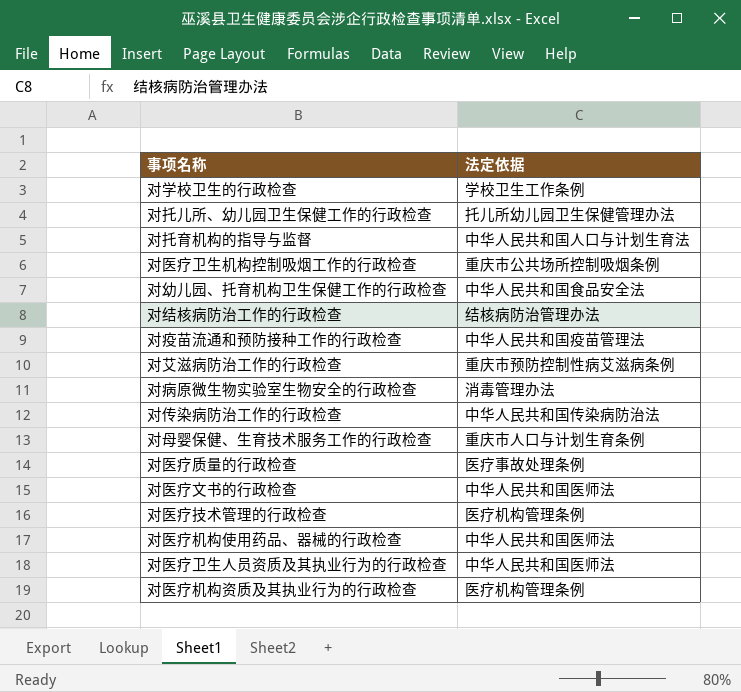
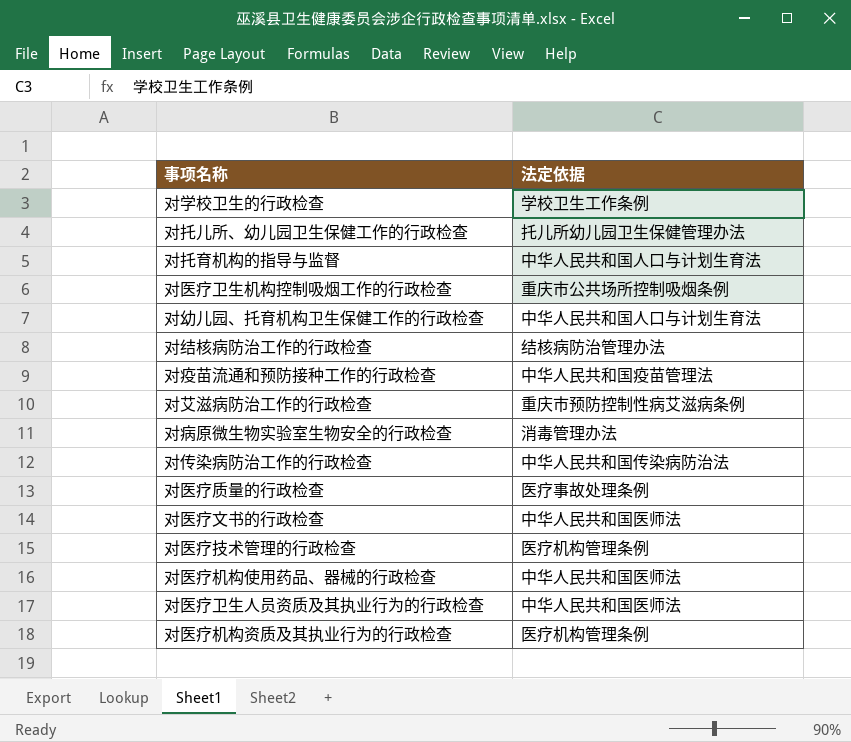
row 对母婴保健、生育技术服务工作的行政检查: 重庆市人口与计划生育条例 -> none
对幼儿园、托育机构卫生保健工作的行政检查 | 法定依据: 中华人民共和国食品安全法 -> 中华人民共和国人口与计划生育法

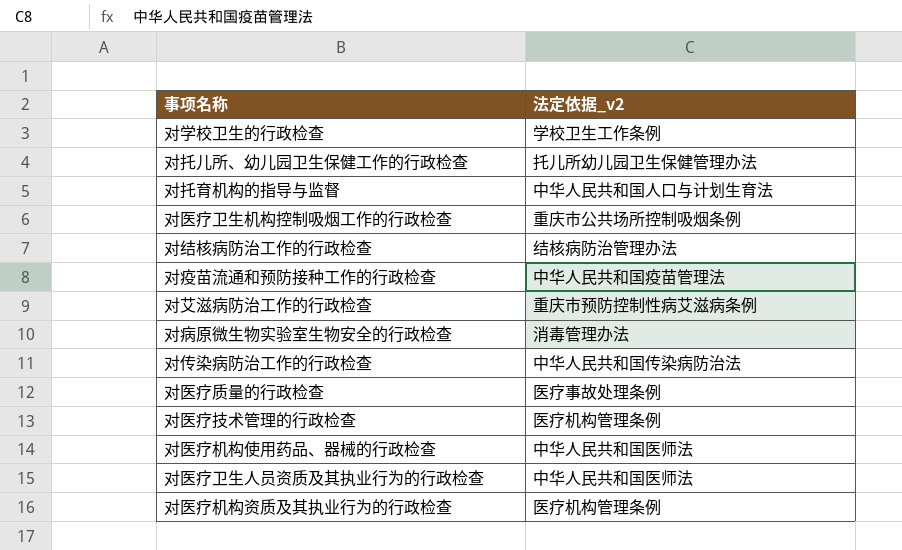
column name: 法定依据 -> 法定依据_v2
row 对幼儿园、托育机构卫生保健工作的行政检查: 中华人民共和国人口与计划生育法 -> none
row 对医疗文书的行政检查: 中华人民共和国医师法 -> none

